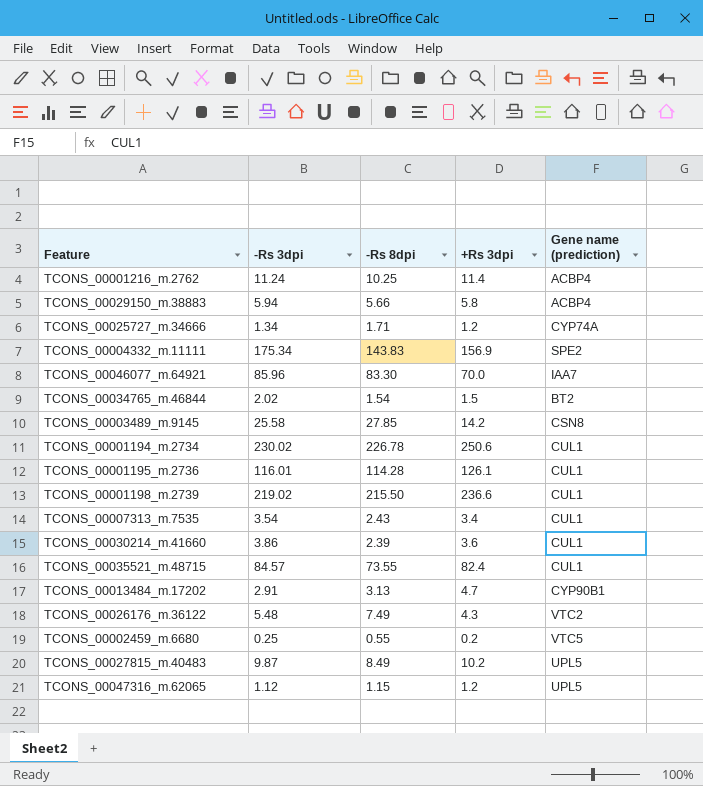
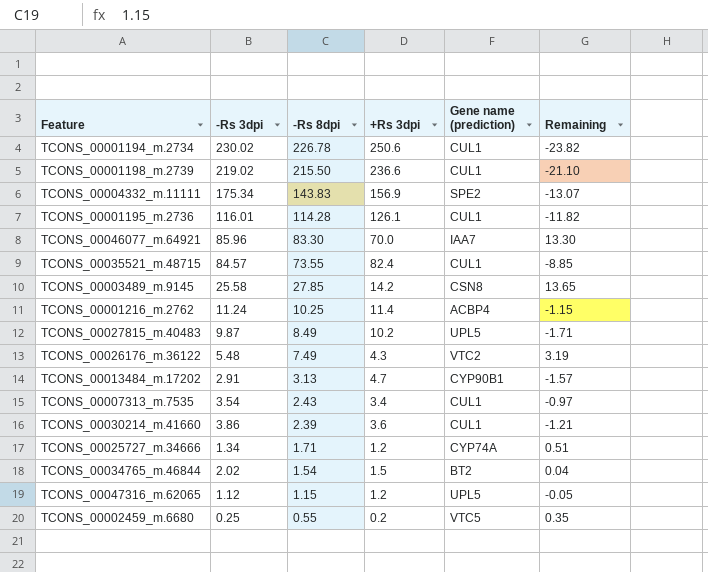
row order: none -> -Rs 8dpi descending
column Remaining | formula: none -> [-Rs 8dpi] - [+Rs 3dpi]
row TCONS_00029150_m.38883: 5.94 | 5.66 | 5.8 | ACBP4 -> none

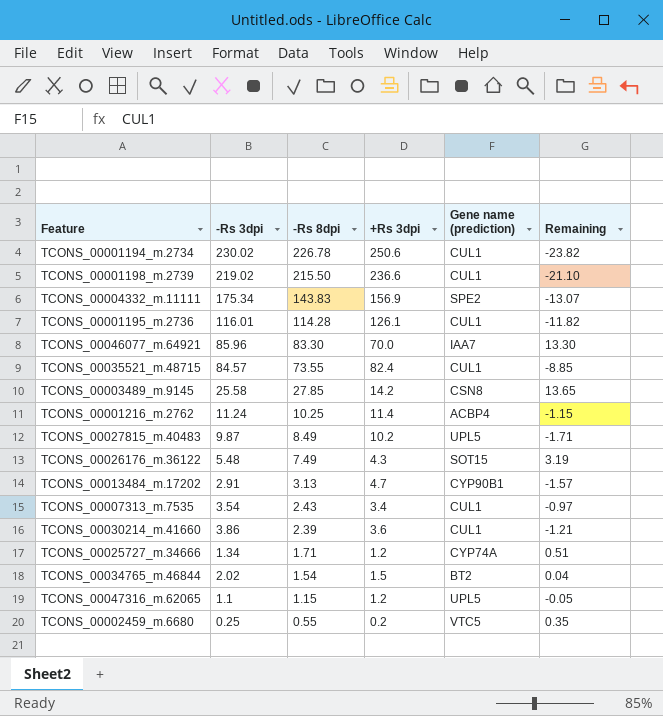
TCONS_00026176_m.36122 | Gene name (prediction): VTC2 -> SOT15
TCONS_00047316_m.62065 | -Rs 3dpi: 1.12 -> 1.1

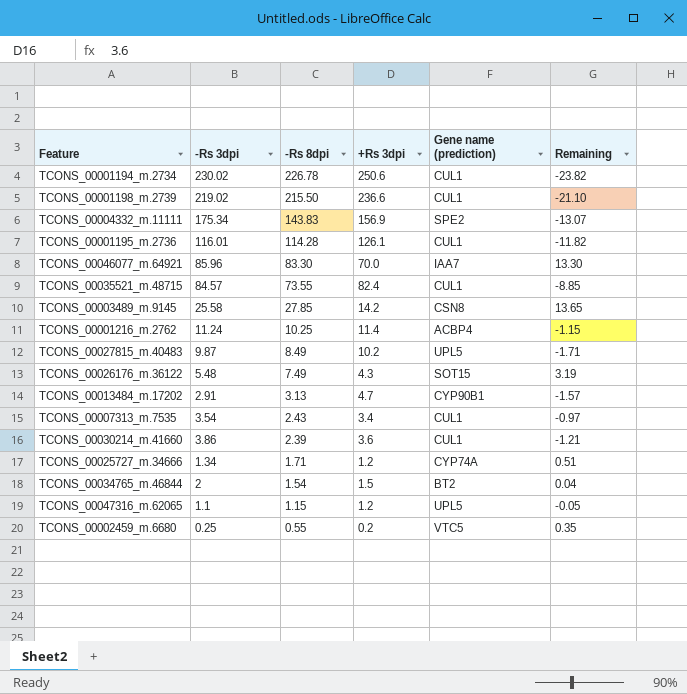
TCONS_00034765_m.46844 | -Rs 3dpi: 2.02 -> 2

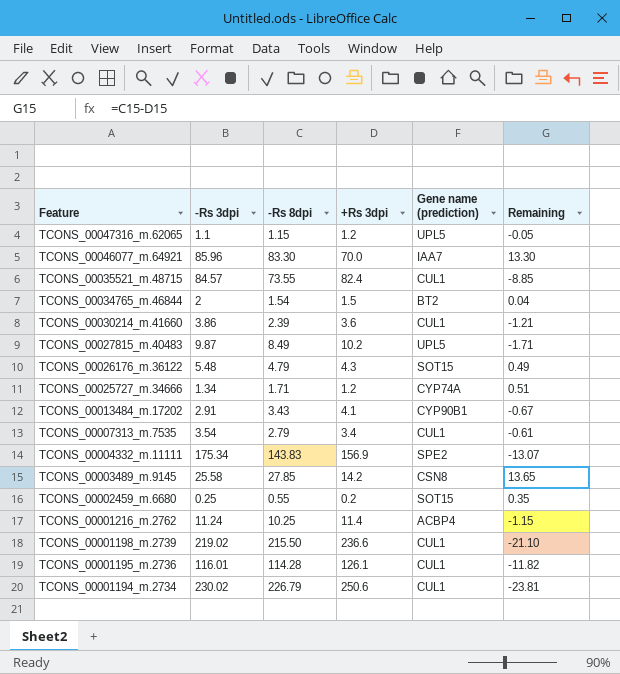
row order: -Rs 8dpi descending -> Feature descending
TCONS_00026176_m.36122 | -Rs 8dpi: 7.49 -> 4.79
TCONS_00026176_m.36122 | Remaining: 3.19 -> 0.49
TCONS_00013484_m.17202 | -Rs 8dpi: 3.13 -> 3.43
TCONS_00013484_m.17202 | +Rs 3dpi: 4.7 -> 4.1
TCONS_00013484_m.17202 | Remaining: -1.57 -> -0.67
TCONS_00007313_m.7535 | -Rs 8dpi: 2.43 -> 2.79
TCONS_00007313_m.7535 | Remaining: -0.97 -> -0.61
TCONS_00002459_m.6680 | Gene name (prediction): VTC5 -> SOT15
TCONS_00001194_m.2734 | -Rs 8dpi: 226.78 -> 226.79
TCONS_00001194_m.2734 | Remaining: -23.82 -> -23.81

